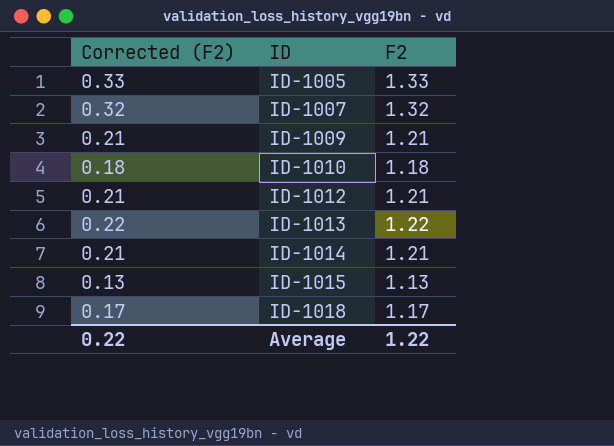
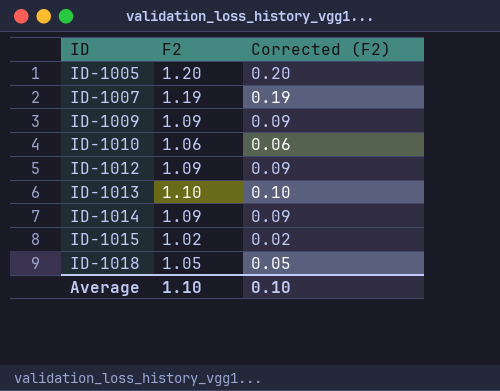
column Corrected (F2) | position: 1 -> 3
ID-1005 | F2: 1.33 -> 1.20
ID-1005 | Corrected (F2): 0.33 -> 0.20
ID-1007 | F2: 1.32 -> 1.19
ID-1007 | Corrected (F2): 0.32 -> 0.19
ID-1009 | F2: 1.21 -> 1.09
ID-1009 | Corrected (F2): 0.21 -> 0.09
ID-1010 | F2: 1.18 -> 1.06
ID-1010 | Corrected (F2): 0.18 -> 0.06
ID-1012 | F2: 1.21 -> 1.09
ID-1012 | Corrected (F2): 0.21 -> 0.09
ID-1013 | F2: 1.22 -> 1.10
ID-1013 | Corrected (F2): 0.22 -> 0.10
ID-1014 | F2: 1.21 -> 1.09
ID-1014 | Corrected (F2): 0.21 -> 0.09
ID-1015 | F2: 1.13 -> 1.02
ID-1015 | Corrected (F2): 0.13 -> 0.02
ID-1018 | F2: 1.17 -> 1.05
ID-1018 | Corrected (F2): 0.17 -> 0.05
Average | F2: 1.22 -> 1.10
Average | Corrected (F2): 0.22 -> 0.10

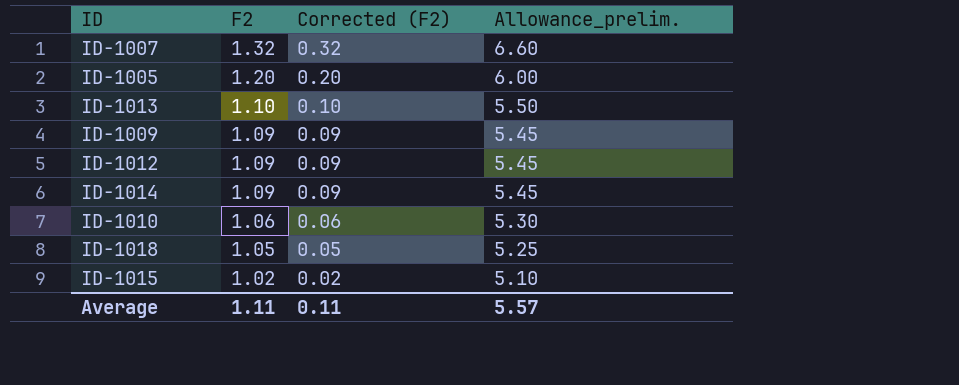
row order: ID ascending -> F2 descending
column Allowance_prelim. | formula: none -> [F2] * 5
ID-1007 | F2: 1.19 -> 1.32
ID-1007 | Corrected (F2): 0.19 -> 0.32
Average | F2: 1.10 -> 1.11
Average | Corrected (F2): 0.10 -> 0.11

